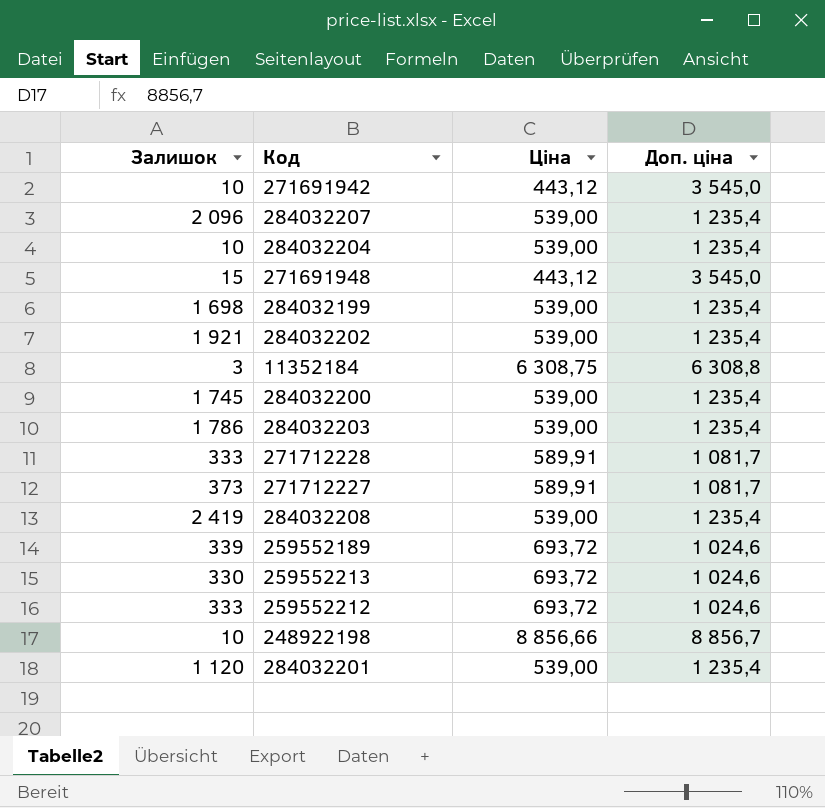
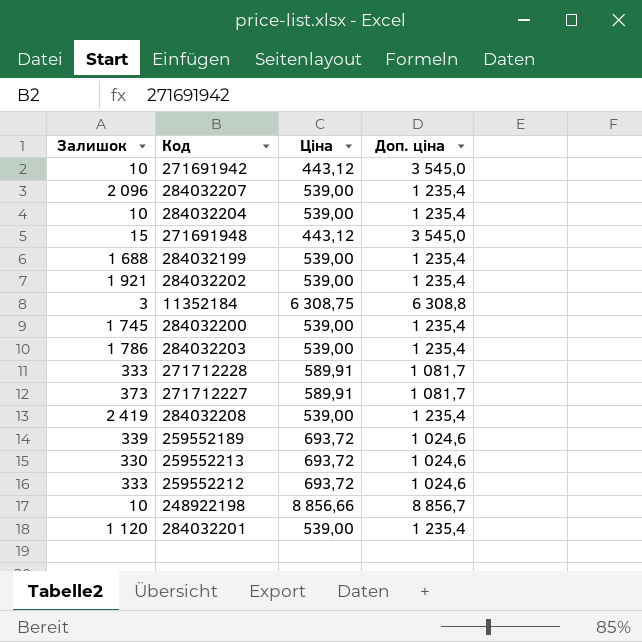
284032199 | Залишок: 1 698 -> 1 688

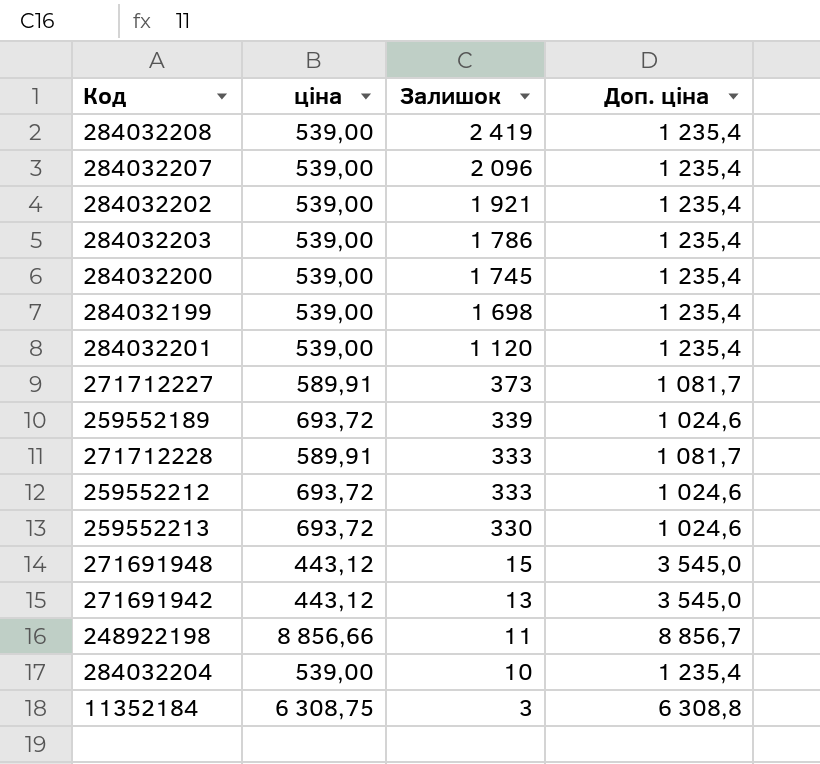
row order: none -> Залишок descending
column name: Ціна -> ціна
column Залишок | position: 1 -> 3
284032199 | Залишок: 1 688 -> 1 698
271691942 | Залишок: 10 -> 13
248922198 | Залишок: 10 -> 11

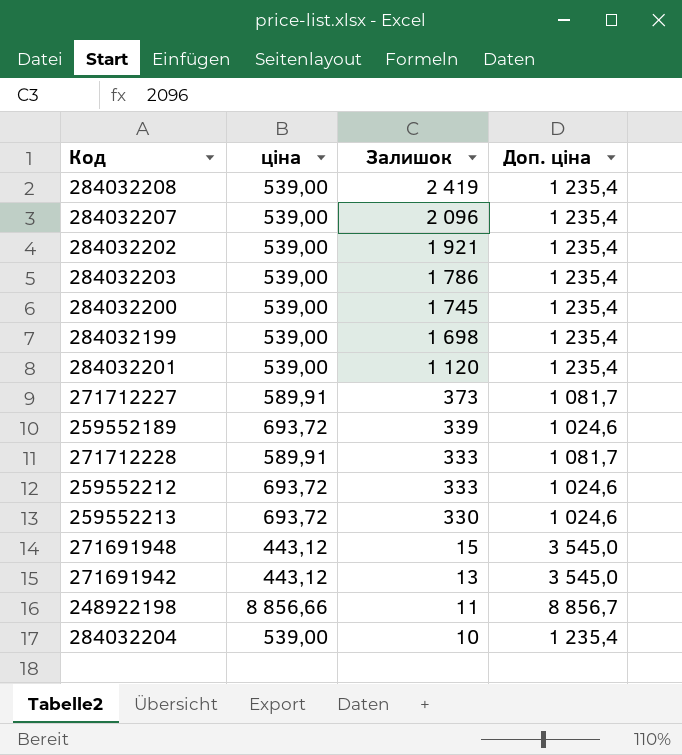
row 11352184: 6 308,75 | 3 | 6 308,8 -> none

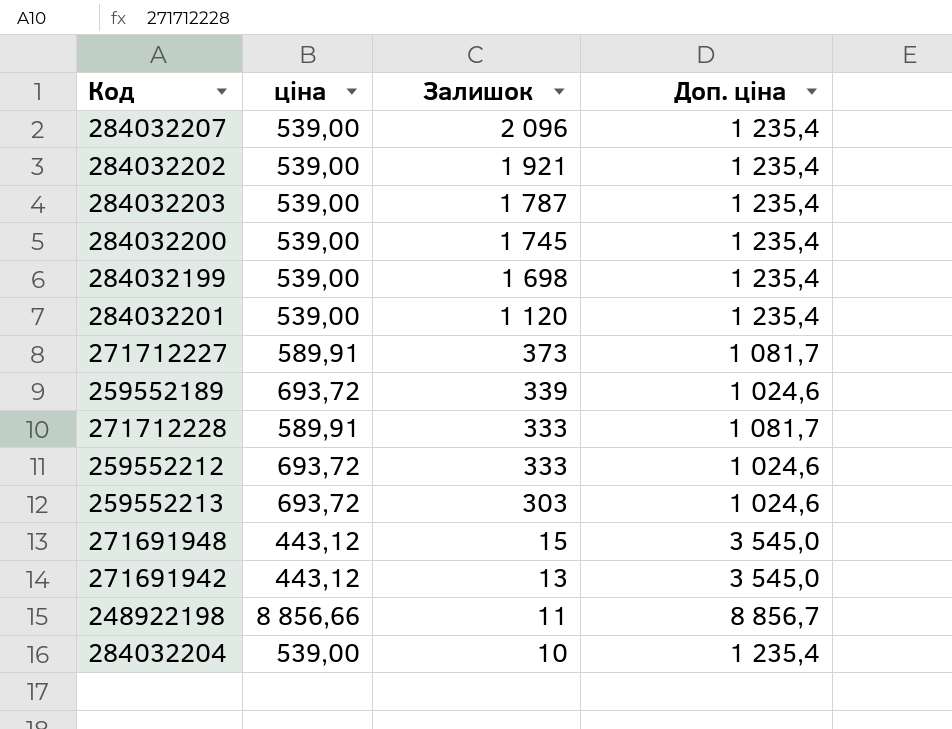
row 284032208: 539,00 | 2 419 | 1 235,4 -> none
284032203 | Залишок: 1 786 -> 1 787
259552213 | Залишок: 330 -> 303

